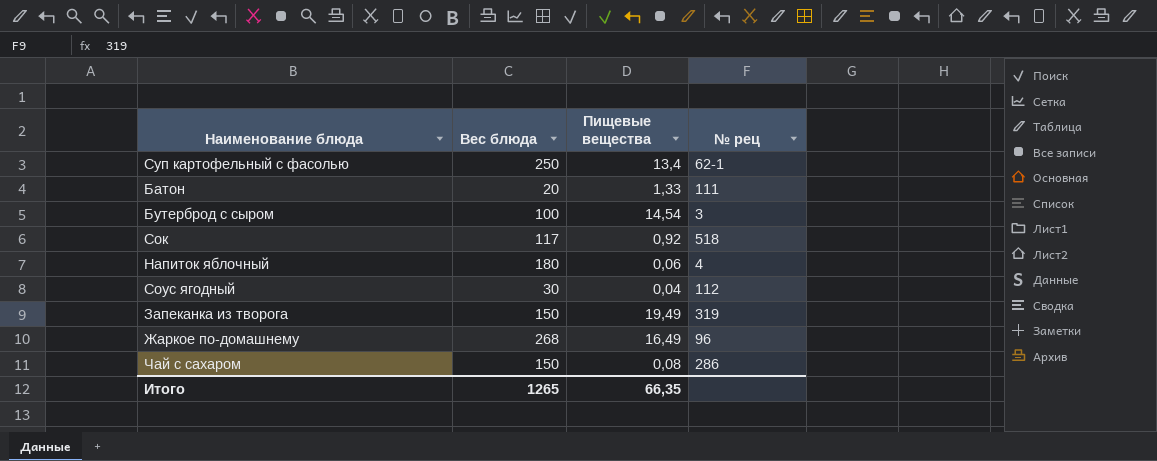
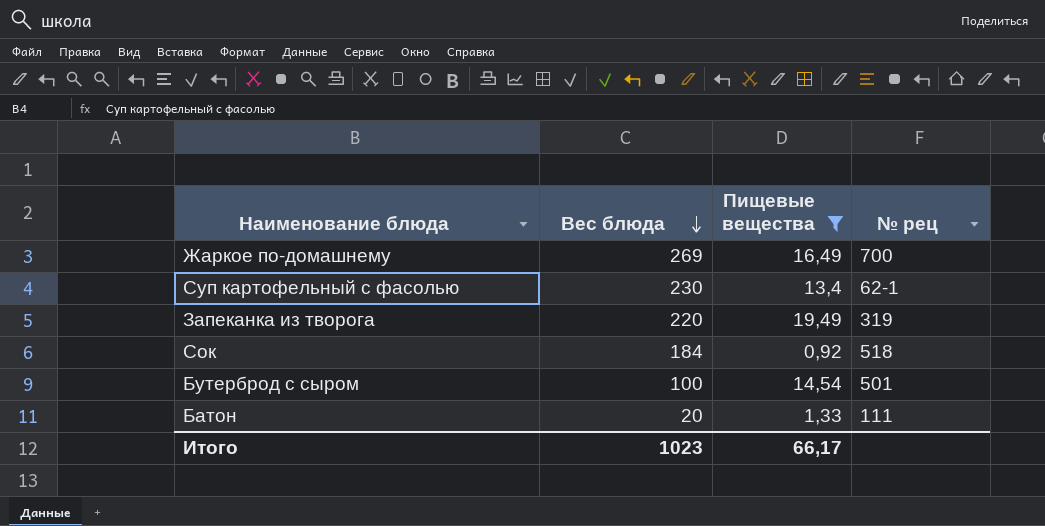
filter: none -> Пищевые вещества >= 0,92
row order: none -> Вес блюда descending
Жаркое по-домашнему | Вес блюда: 268 -> 269
Жаркое по-домашнему | № рец: 96 -> 700
Суп картофельный с фасолью | Вес блюда: 250 -> 230
Запеканка из творога | Вес блюда: 150 -> 220
Сок | Вес блюда: 117 -> 184
Бутерброд с сыром | № рец: 3 -> 501
Итого | Вес блюда: 1265 -> 1023
Итого | Пищевые вещества: 66,35 -> 66,17

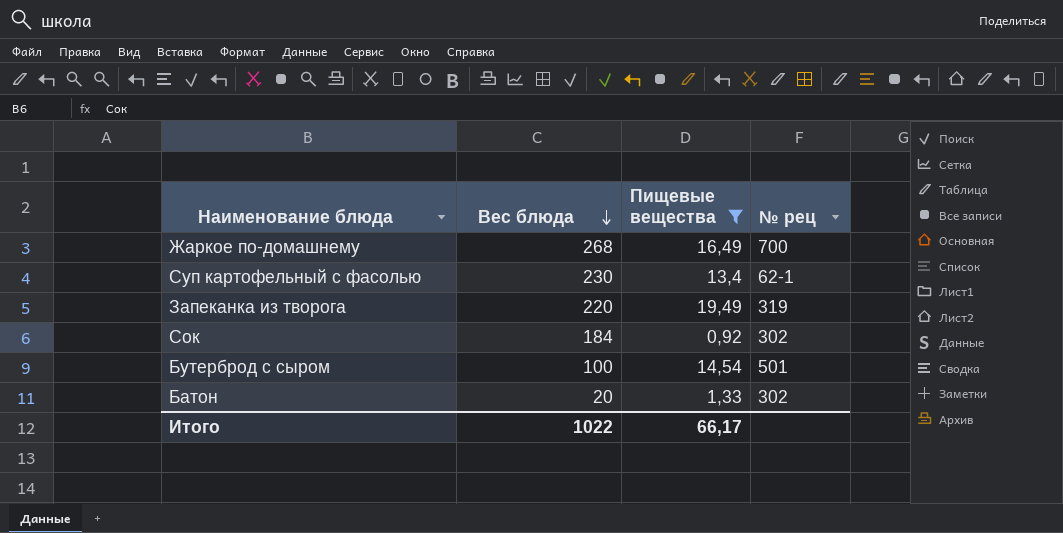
Жаркое по-домашнему | Вес блюда: 269 -> 268
Сок | № рец: 518 -> 302
Батон | № рец: 111 -> 302
Итого | Вес блюда: 1023 -> 1022

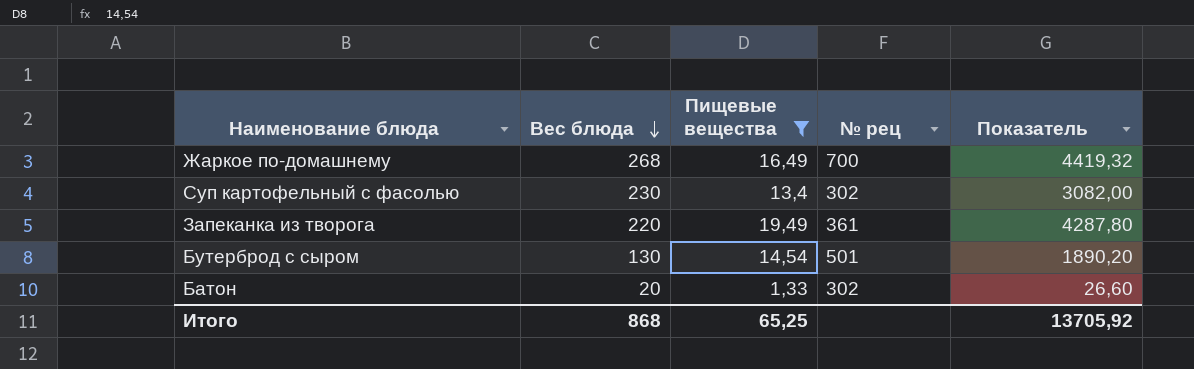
column Показатель | formula: none -> [Вес блюда] * [Пищевые вещества]
row Сок: 184 | 0,92 | 302 -> none
Суп картофельный с фасолью | № рец: 62-1 -> 302
Запеканка из творога | № рец: 319 -> 361
Бутерброд с сыром | Вес блюда: 100 -> 130
Итого | Вес блюда: 1022 -> 868
Итого | Пищевые вещества: 66,17 -> 65,25

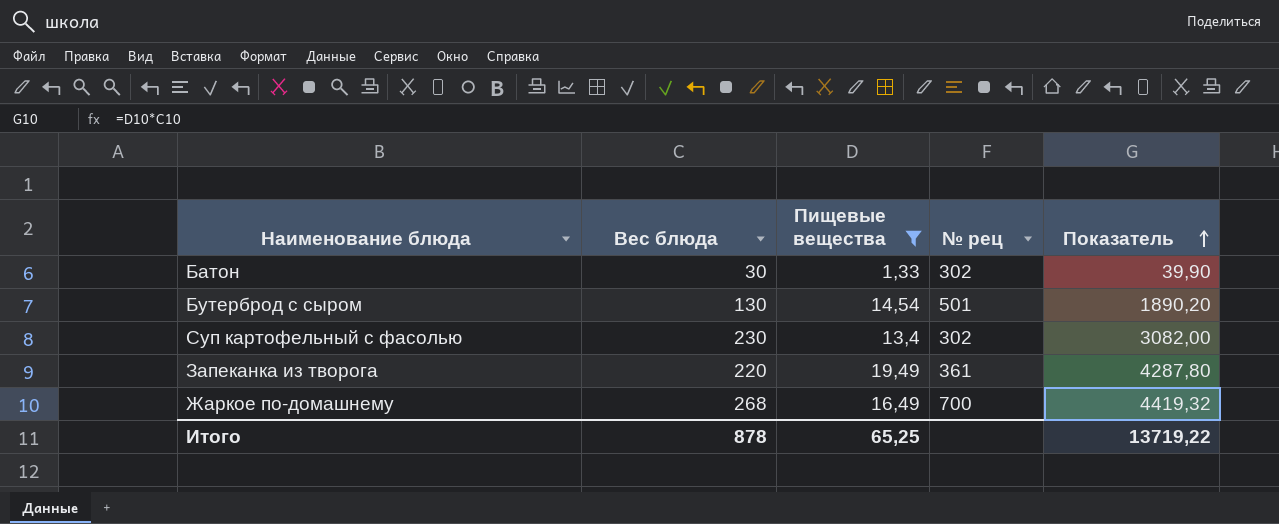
row order: Вес блюда descending -> Показатель ascending
Батон | Вес блюда: 20 -> 30
Батон | Показатель: 26,60 -> 39,90
Итого | Вес блюда: 868 -> 878
Итого | Показатель: 13705,92 -> 13719,22

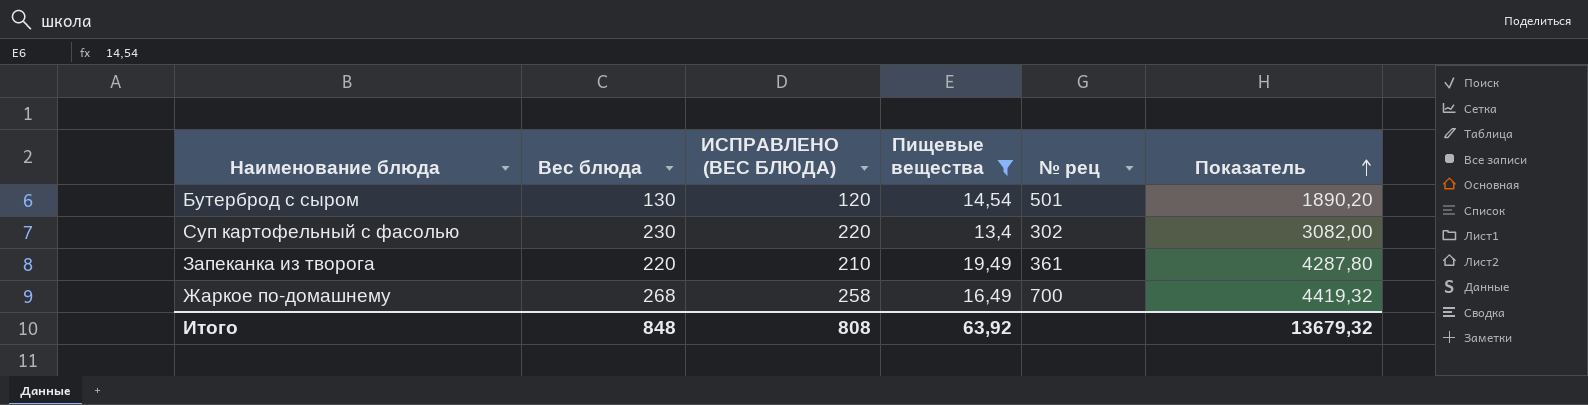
column ИСПРАВЛЕНО (ВЕС БЛЮДА) | formula: none -> [Вес блюда] - 10
row Батон: 30 | 1,33 | 302 | 39,90 -> none
Итого | Вес блюда: 878 -> 848
Итого | Пищевые вещества: 65,25 -> 63,92
Итого | Показатель: 13719,22 -> 13679,32

